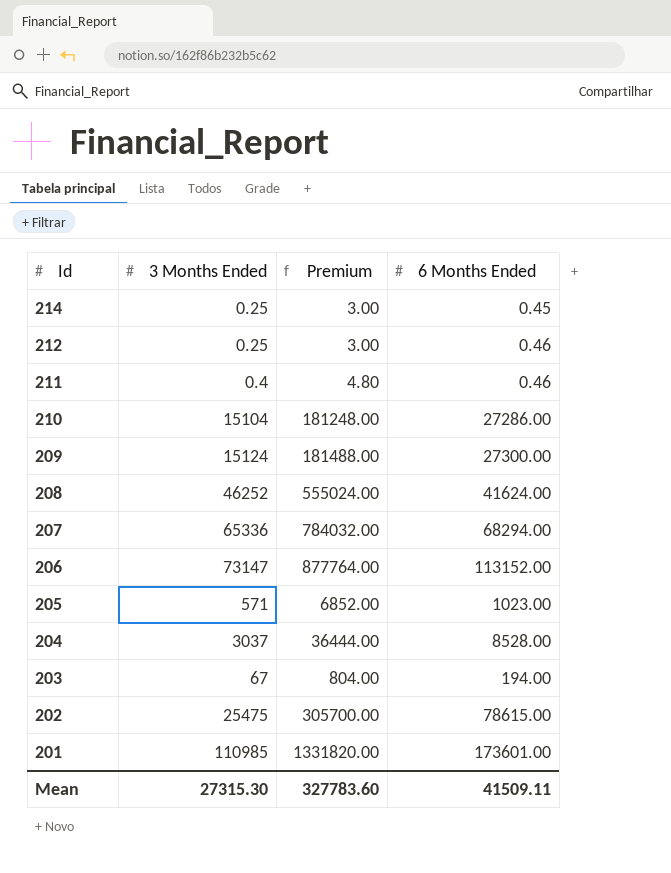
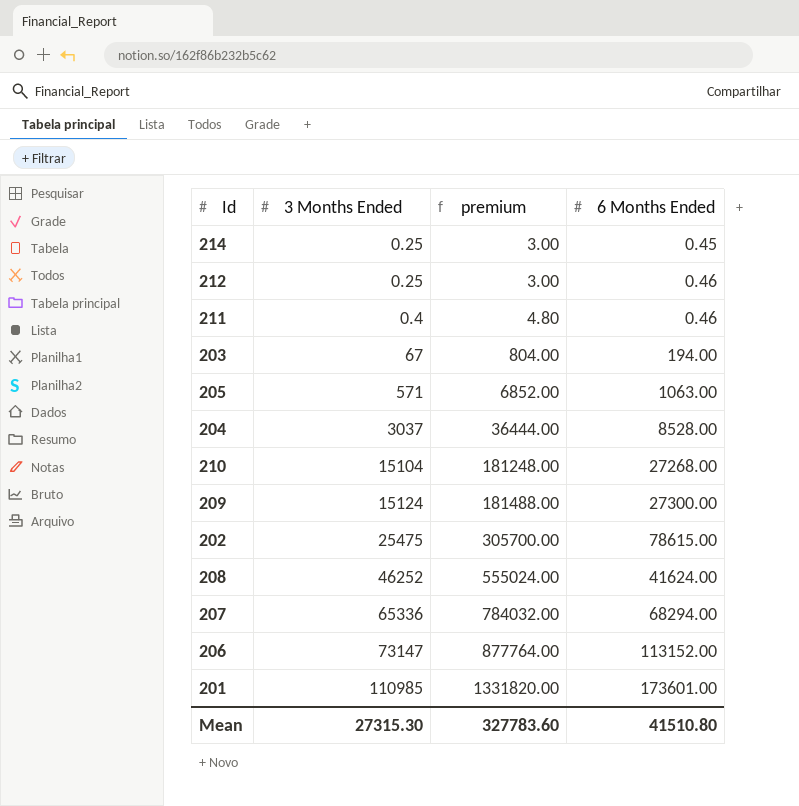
row order: Id descending -> 3 Months Ended ascending
column name: Premium -> premium
205 | 6 Months Ended: 1023.00 -> 1063.00
210 | 6 Months Ended: 27286.00 -> 27268.00
Mean | 6 Months Ended: 41509.11 -> 41510.80

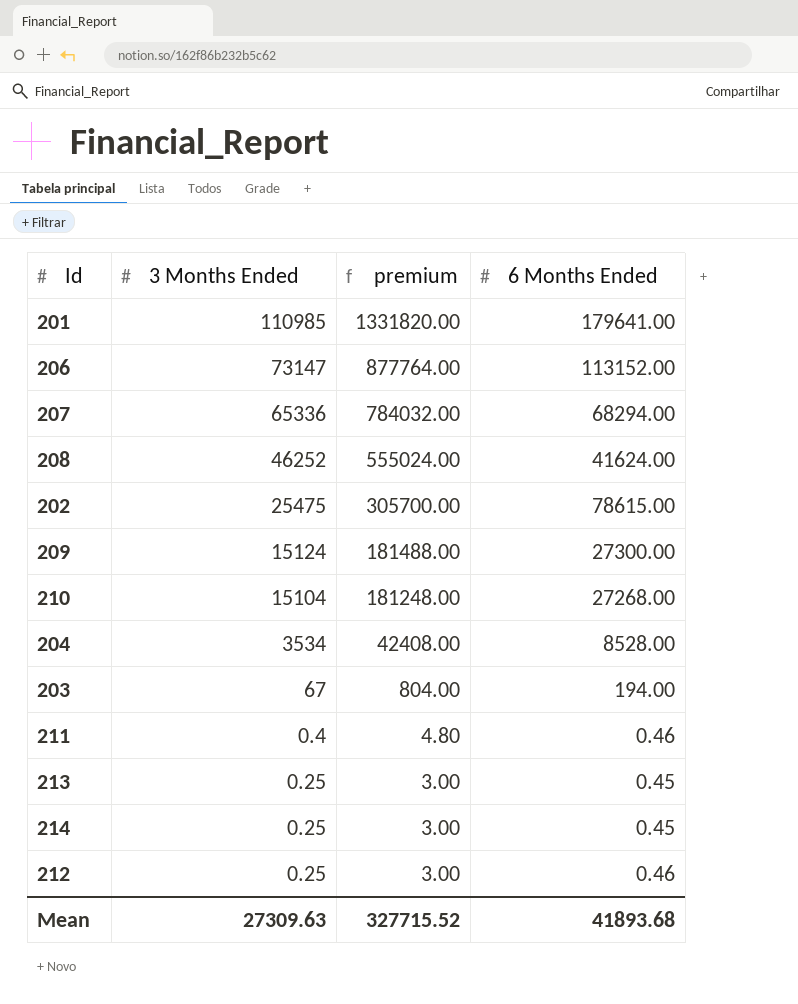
row order: 3 Months Ended ascending -> 3 Months Ended descending
row 205: 571 | 6852.00 | 1063.00 -> none
201 | 6 Months Ended: 173601.00 -> 179641.00
204 | 3 Months Ended: 3037 -> 3534
204 | premium: 36444.00 -> 42408.00
row 213: none -> 0.25 | 3.00 | 0.45
Mean | 3 Months Ended: 27315.30 -> 27309.63
Mean | premium: 327783.60 -> 327715.52
Mean | 6 Months Ended: 41510.80 -> 41893.68

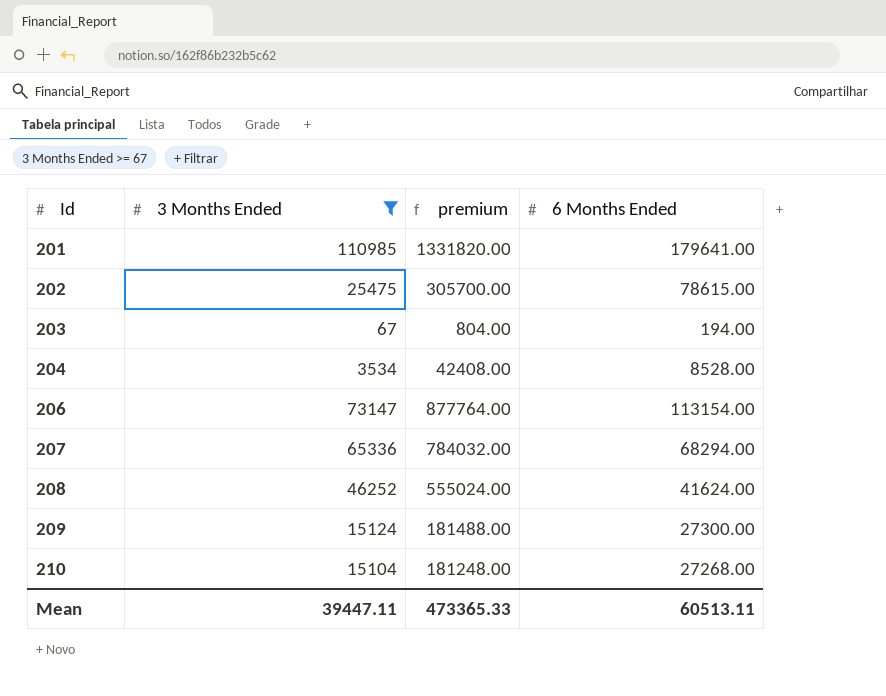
filter: none -> 3 Months Ended >= 67
row order: 3 Months Ended descending -> Id ascending
206 | 6 Months Ended: 113152.00 -> 113154.00
Mean | 3 Months Ended: 27309.63 -> 39447.11
Mean | premium: 327715.52 -> 473365.33
Mean | 6 Months Ended: 41893.68 -> 60513.11

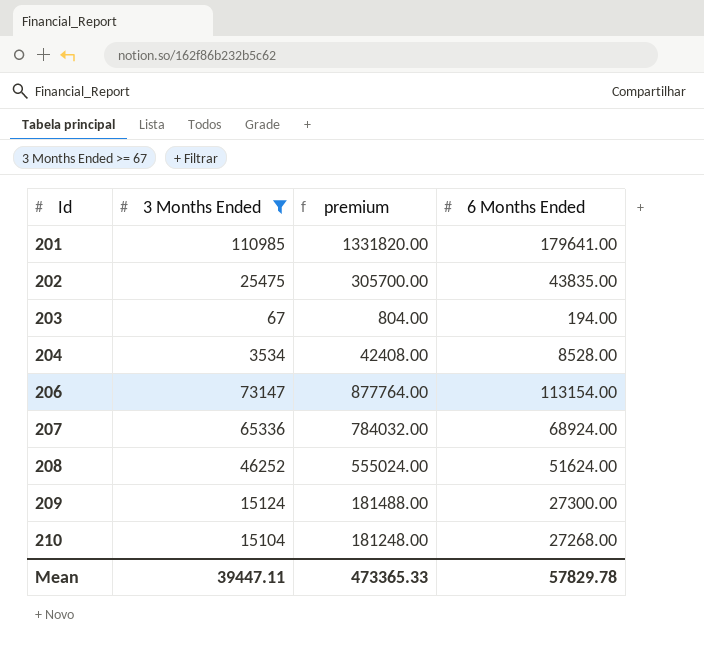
202 | 6 Months Ended: 78615.00 -> 43835.00
207 | 6 Months Ended: 68294.00 -> 68924.00
208 | 6 Months Ended: 41624.00 -> 51624.00
Mean | 6 Months Ended: 60513.11 -> 57829.78

